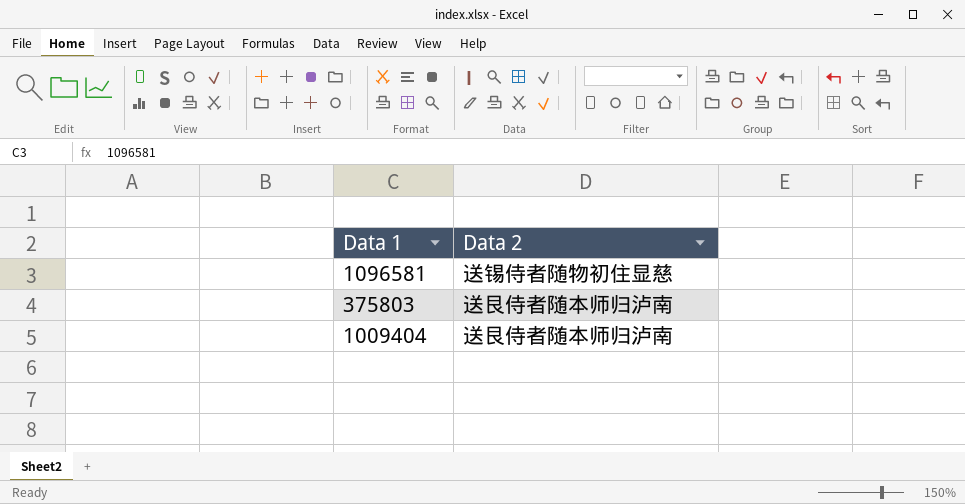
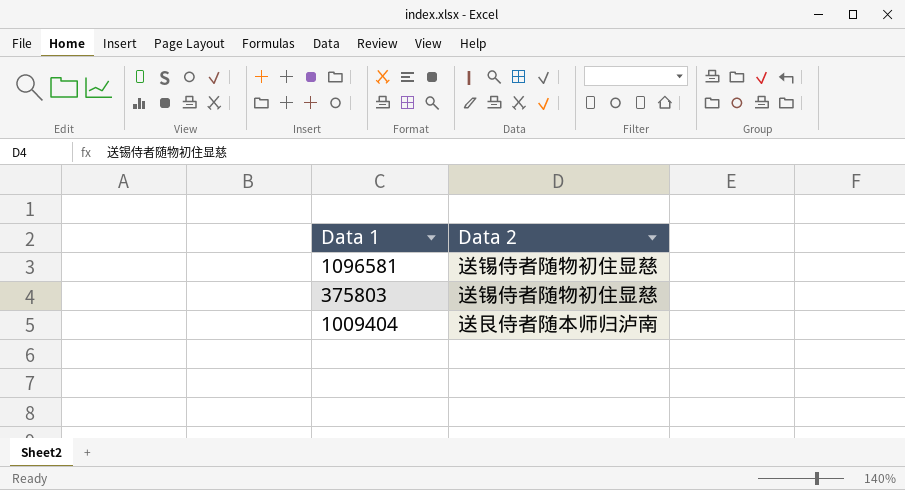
375803 | Data 2: 送艮侍者随本师归泸南 -> 送锡侍者随物初住显慈

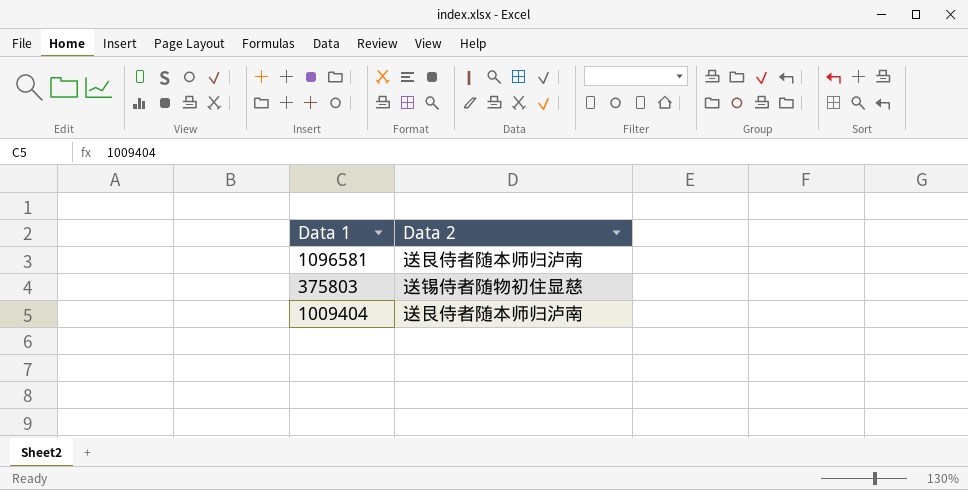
1096581 | Data 2: 送锡侍者随物初住显慈 -> 送艮侍者随本师归泸南

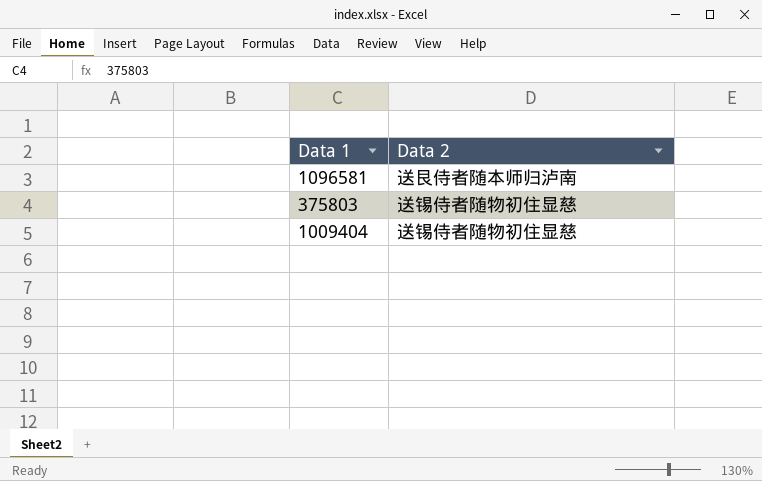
1009404 | Data 2: 送艮侍者随本师归泸南 -> 送锡侍者随物初住显慈

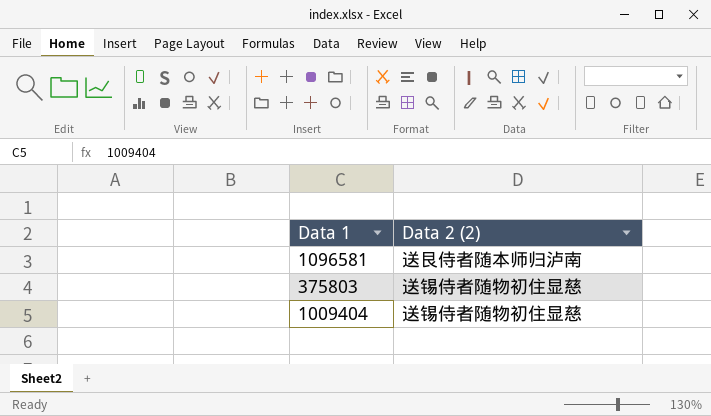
column name: Data 2 -> Data 2 (2)

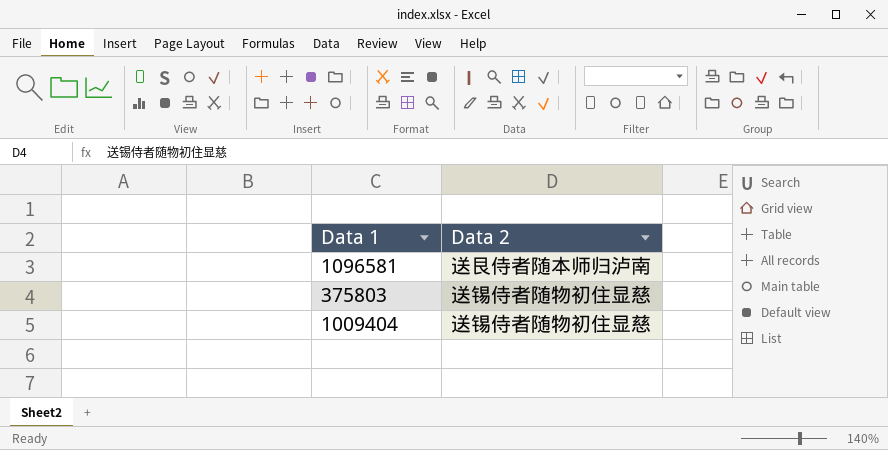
column name: Data 2 (2) -> Data 2

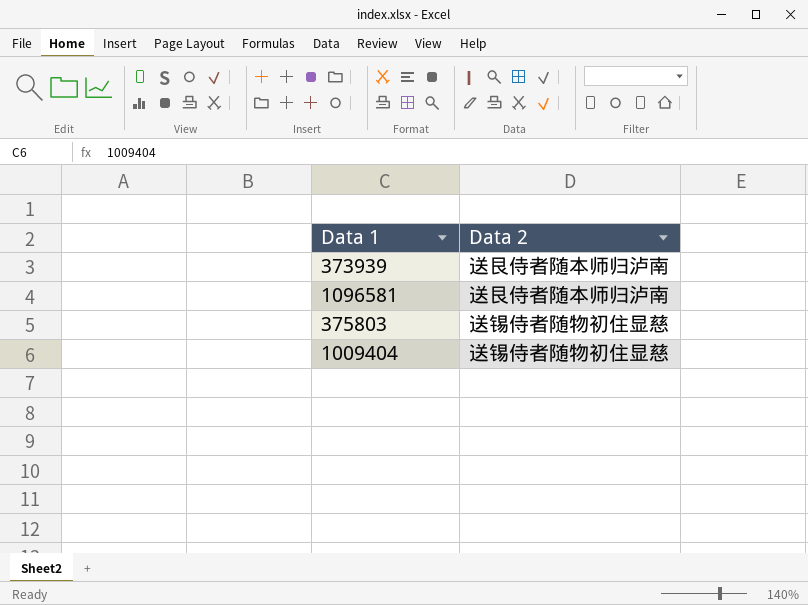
row 373939: none -> 送艮侍者随本师归泸南

